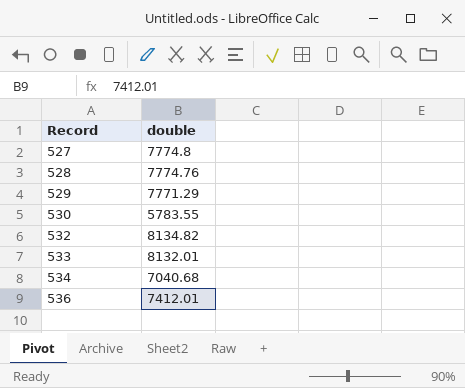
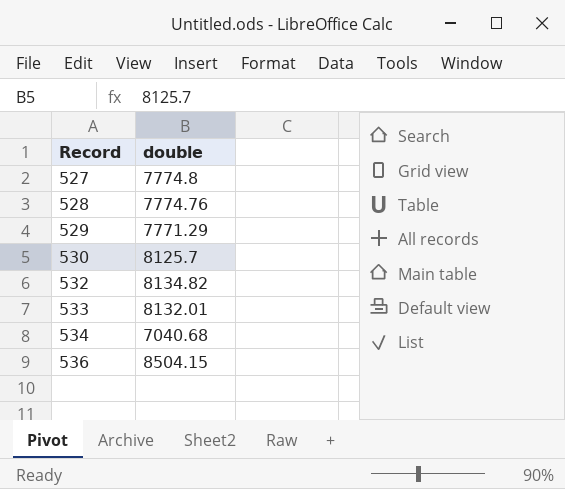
530 | double: 5783.55 -> 8125.7
536 | double: 7412.01 -> 8504.15

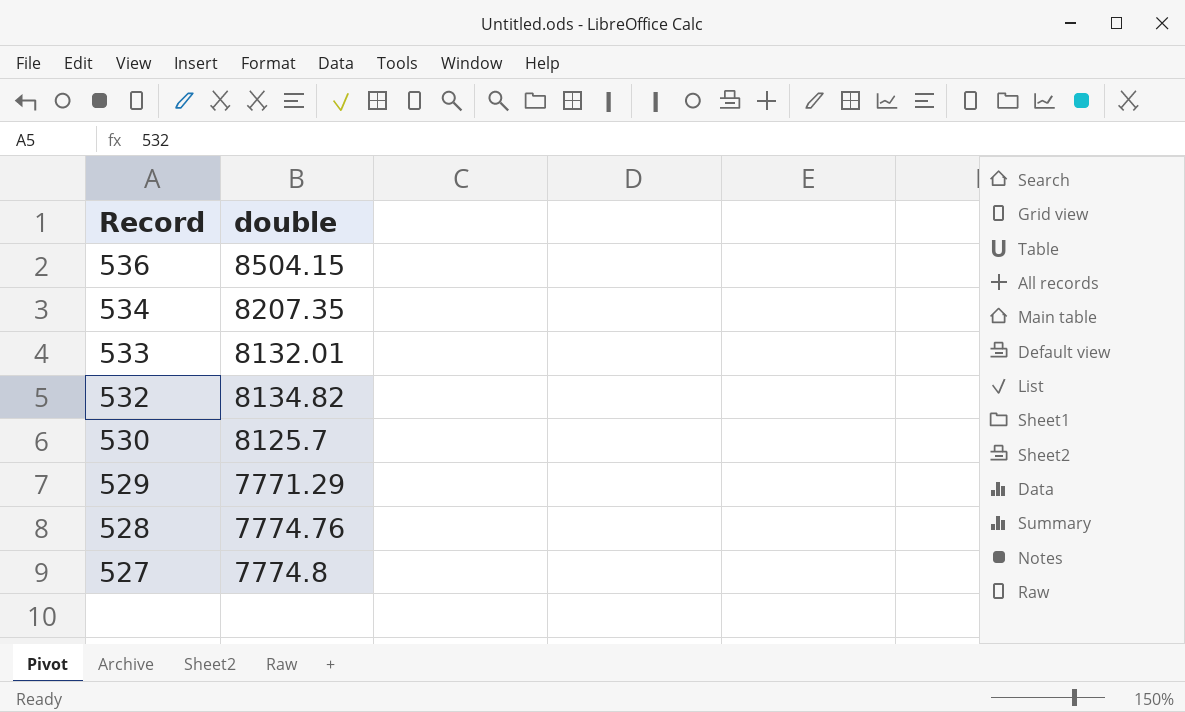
row order: Record ascending -> Record descending
534 | double: 7040.68 -> 8207.35

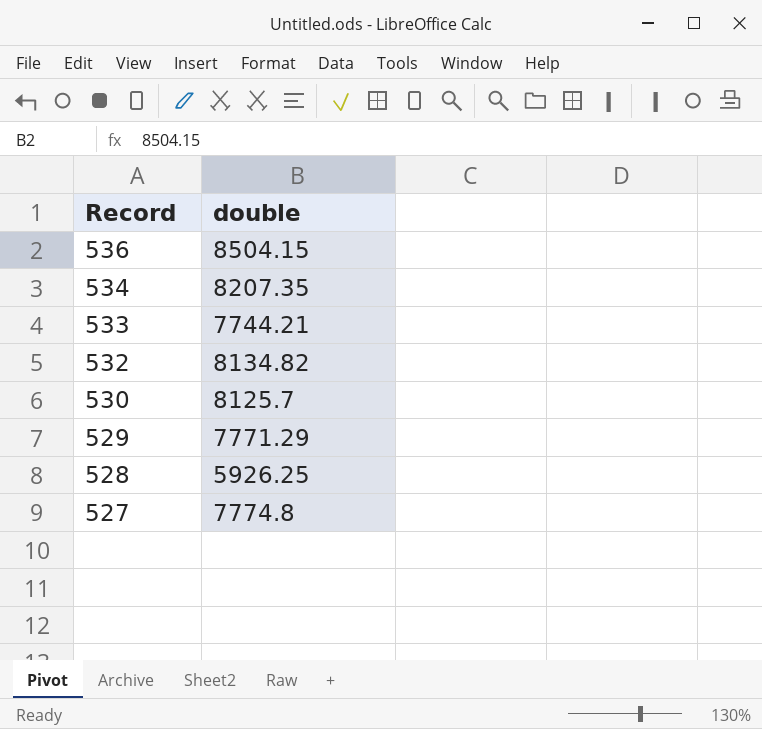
533 | double: 8132.01 -> 7744.21
528 | double: 7774.76 -> 5926.25

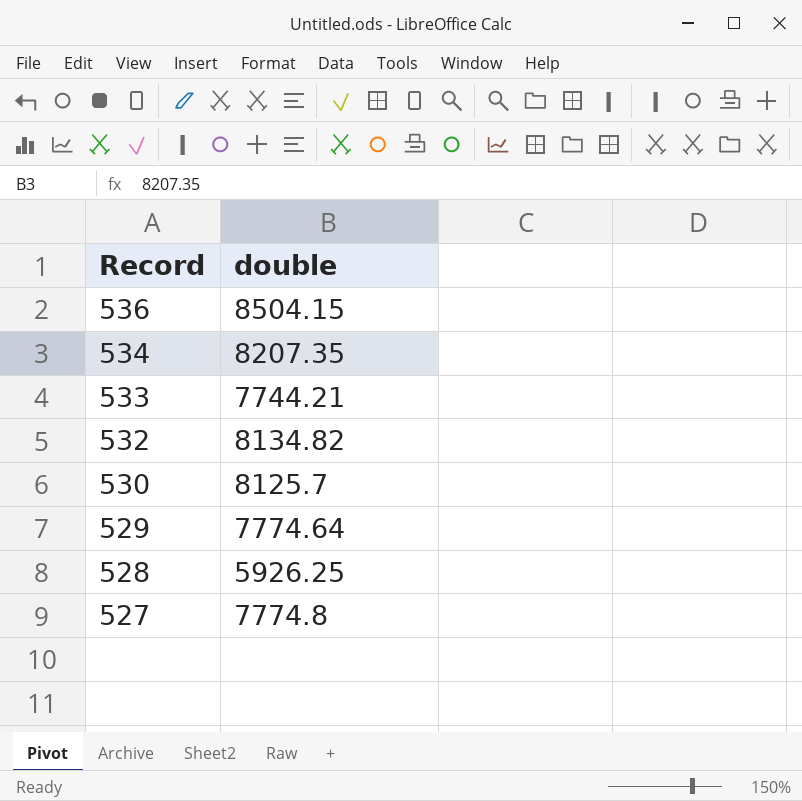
529 | double: 7771.29 -> 7774.64

